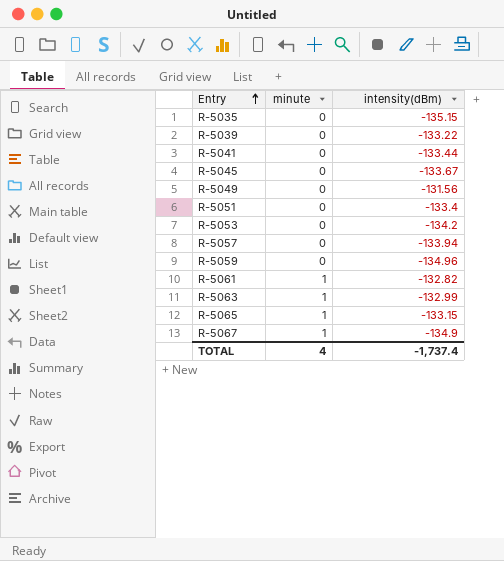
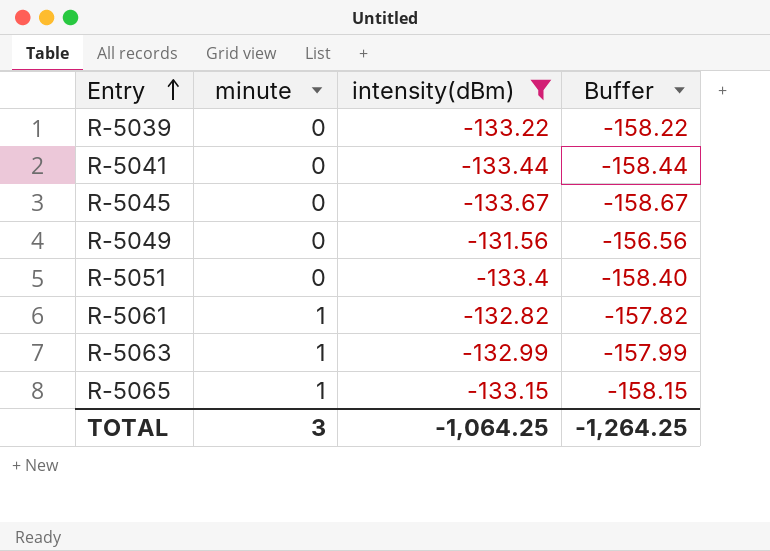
filter: none -> intensity(dBm) >= -133.67
column Buffer | formula: none -> [intensity(dBm)] - 25
TOTAL | minute: 4 -> 3
TOTAL | intensity(dBm): -1,737.4 -> -1,064.25

